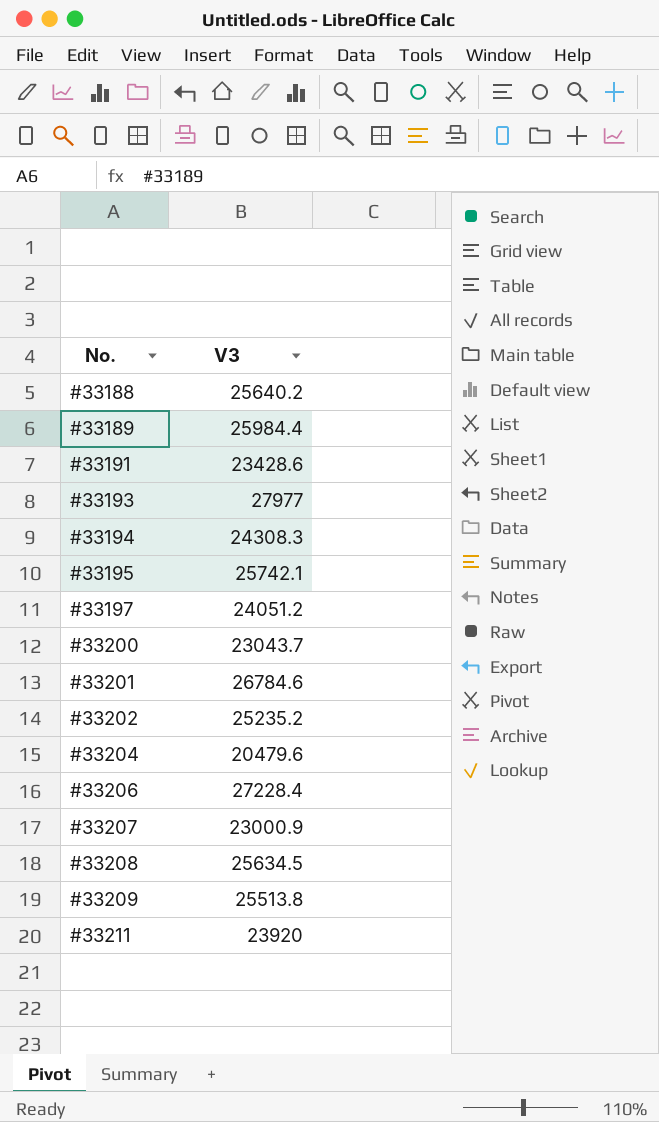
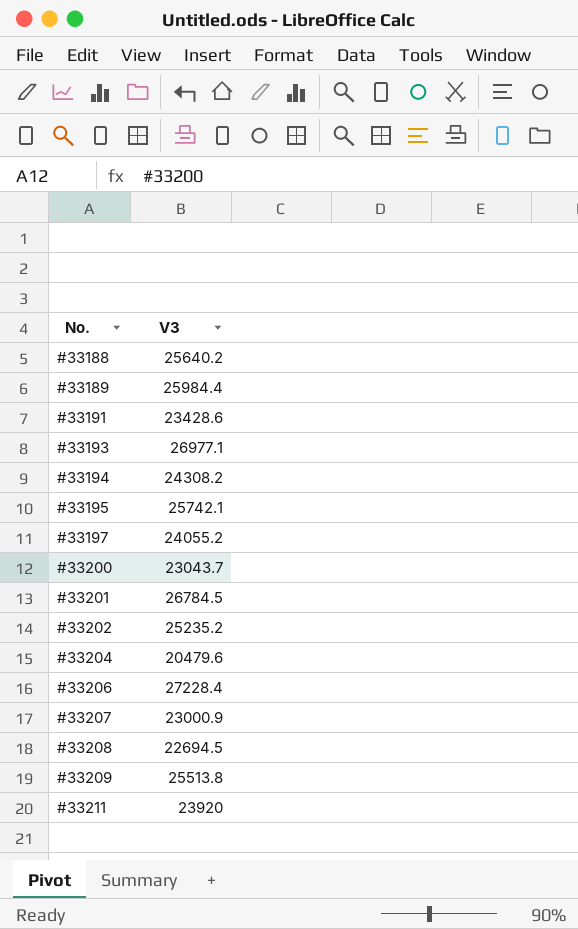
#33193 | V3: 27977 -> 26977.1
#33194 | V3: 24308.3 -> 24308.2
#33197 | V3: 24051.2 -> 24055.2
#33201 | V3: 26784.6 -> 26784.5
#33208 | V3: 25634.5 -> 22694.5

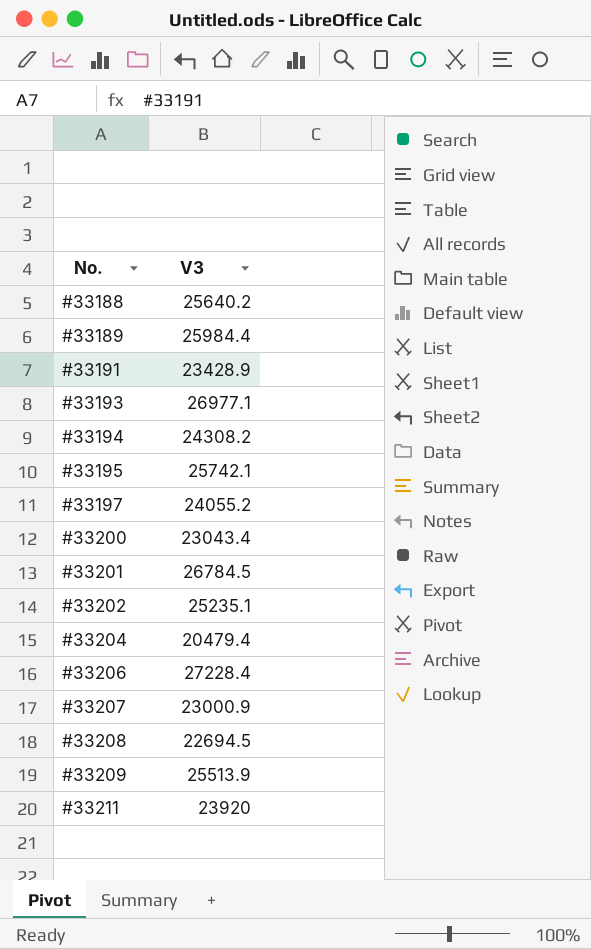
#33191 | V3: 23428.6 -> 23428.9
#33200 | V3: 23043.7 -> 23043.4
#33202 | V3: 25235.2 -> 25235.1
#33204 | V3: 20479.6 -> 20479.4
#33209 | V3: 25513.8 -> 25513.9

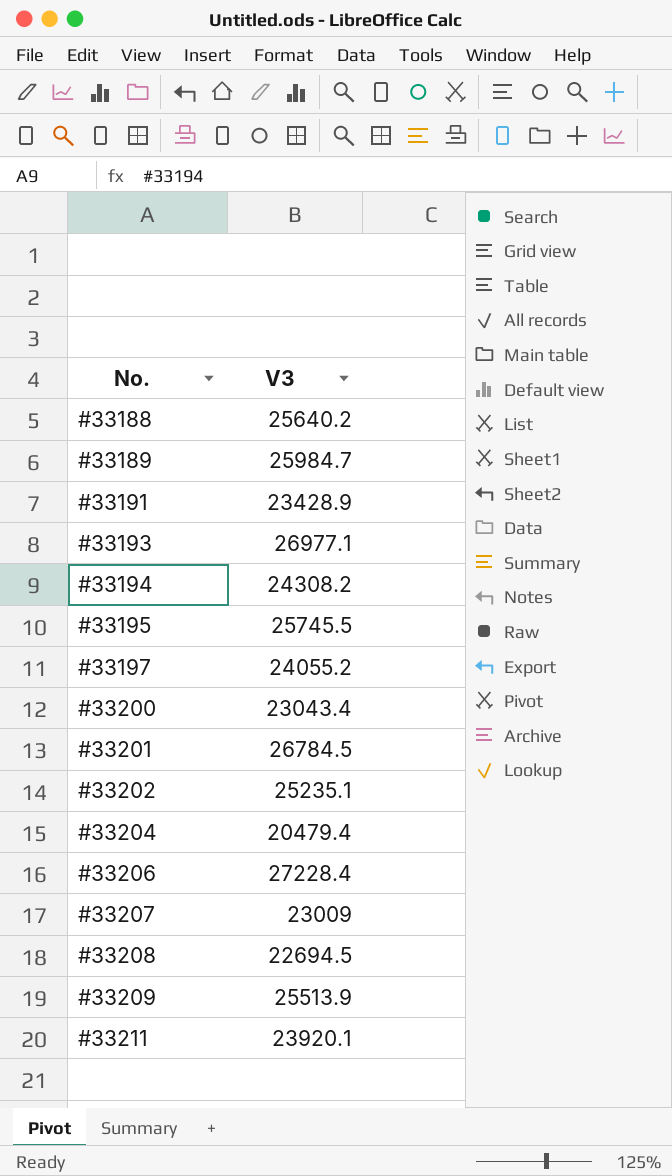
#33189 | V3: 25984.4 -> 25984.7
#33195 | V3: 25742.1 -> 25745.5
#33207 | V3: 23000.9 -> 23009
#33211 | V3: 23920 -> 23920.1

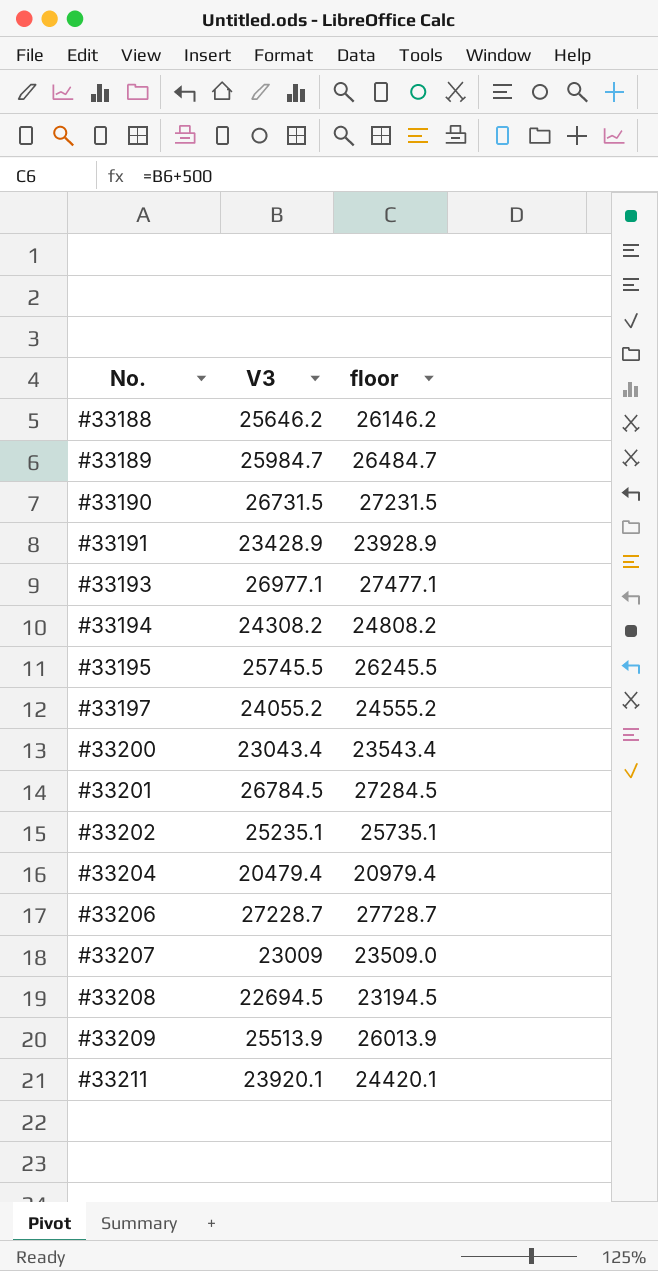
column floor | formula: none -> [V3] + 500
#33188 | V3: 25640.2 -> 25646.2
row #33190: none -> 26731.5 | 27231.5
#33206 | V3: 27228.4 -> 27228.7

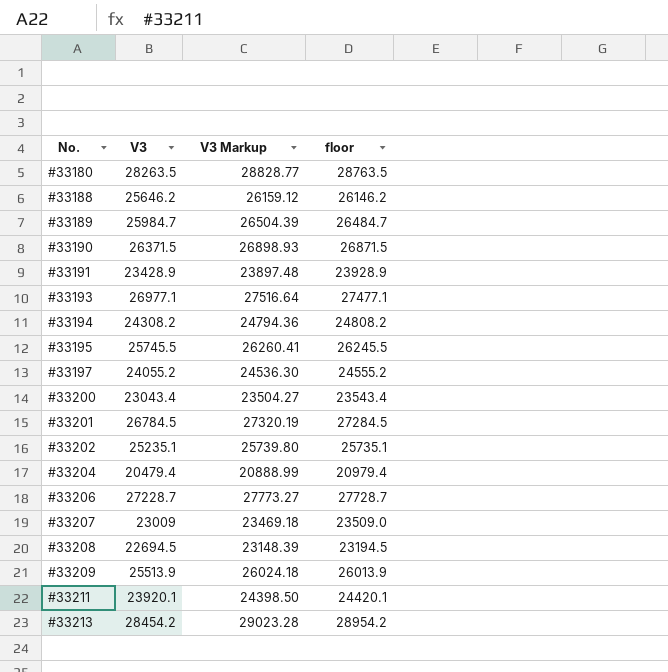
column V3 Markup | formula: none -> [V3] * 1.02
row #33180: none -> 28263.5 | 28828.77 | 28763.5
#33190 | V3: 26731.5 -> 26371.5
#33190 | floor: 27231.5 -> 26871.5
row #33213: none -> 28454.2 | 29023.28 | 28954.2

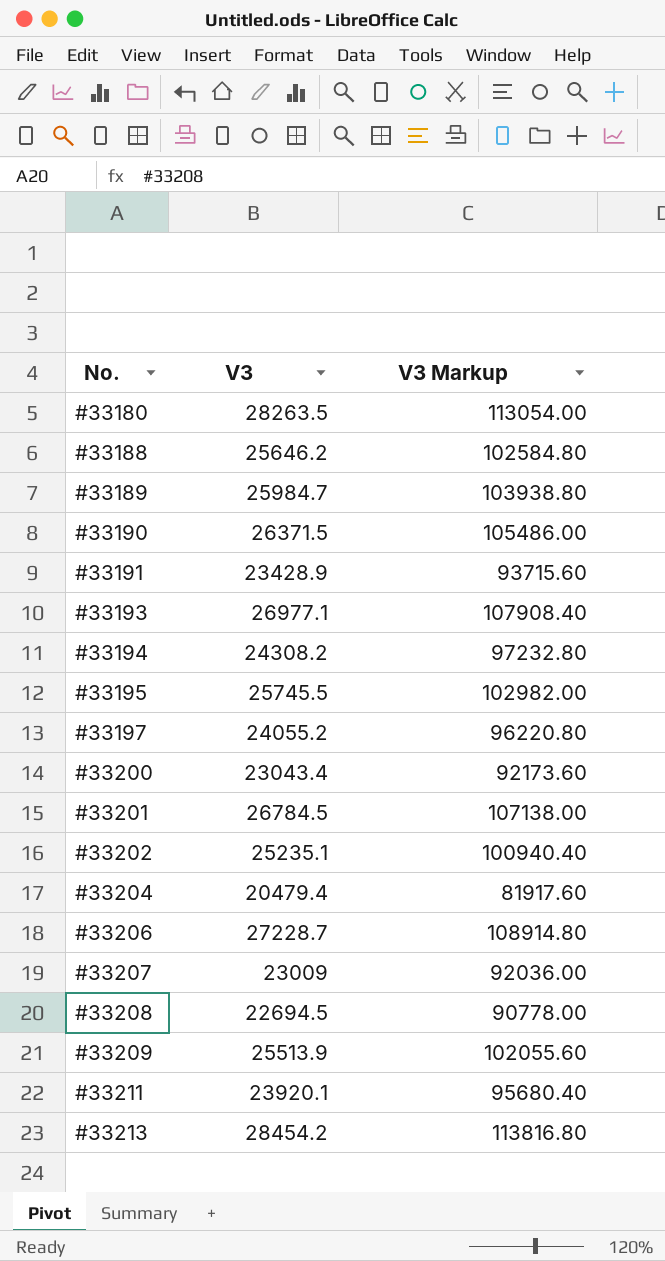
column floor | formula: [V3] + 500 -> none
column V3 Markup | formula: [V3] * 1.02 -> [V3] * 4

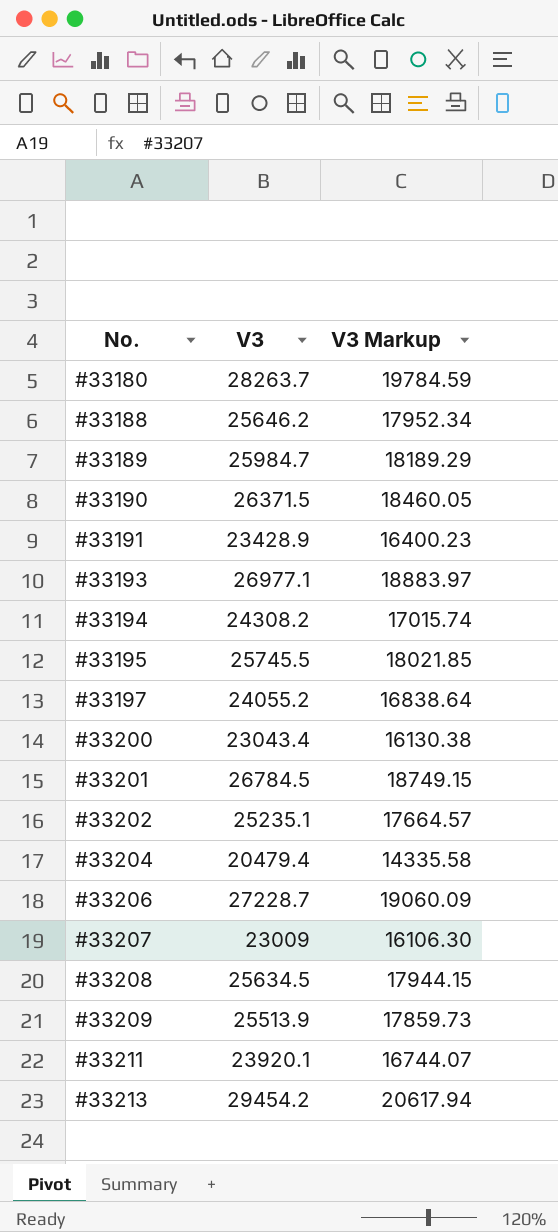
column V3 Markup | formula: [V3] * 4 -> [V3] * 0.7
#33180 | V3: 28263.5 -> 28263.7
#33208 | V3: 22694.5 -> 25634.5
#33213 | V3: 28454.2 -> 29454.2

